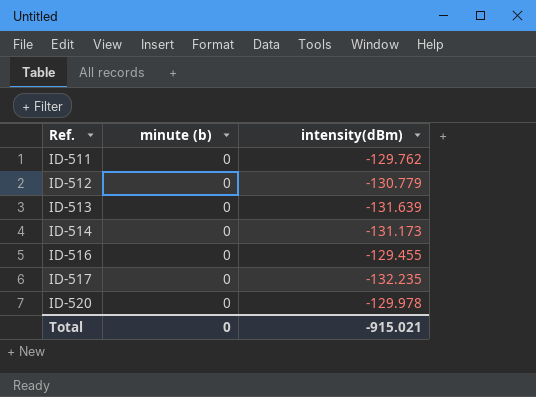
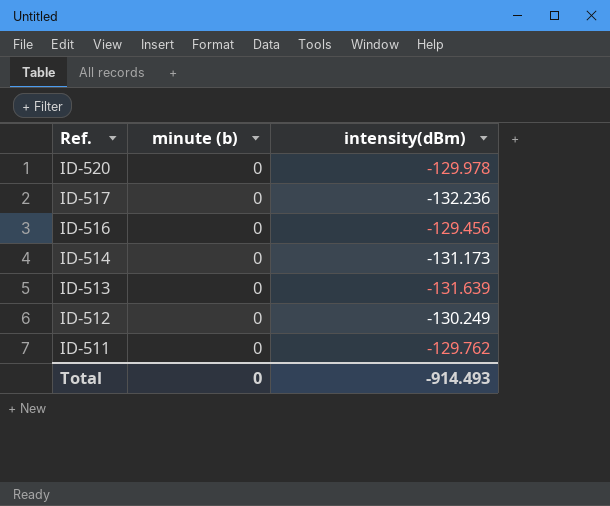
row order: Ref. ascending -> Ref. descending
ID-517 | intensity(dBm): -132.235 -> -132.236
ID-516 | intensity(dBm): -129.455 -> -129.456
ID-512 | intensity(dBm): -130.779 -> -130.249
Total | intensity(dBm): -915.021 -> -914.493

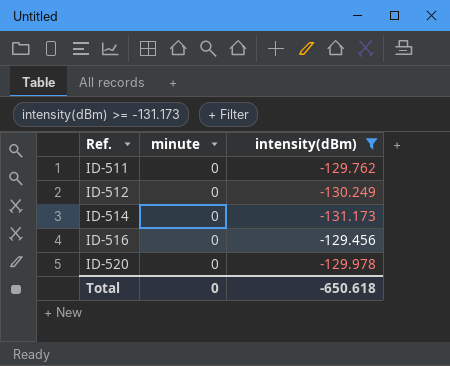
filter: none -> intensity(dBm) >= -131.173
row order: Ref. descending -> Ref. ascending
column name: minute (b) -> minute
Total | intensity(dBm): -914.493 -> -650.618

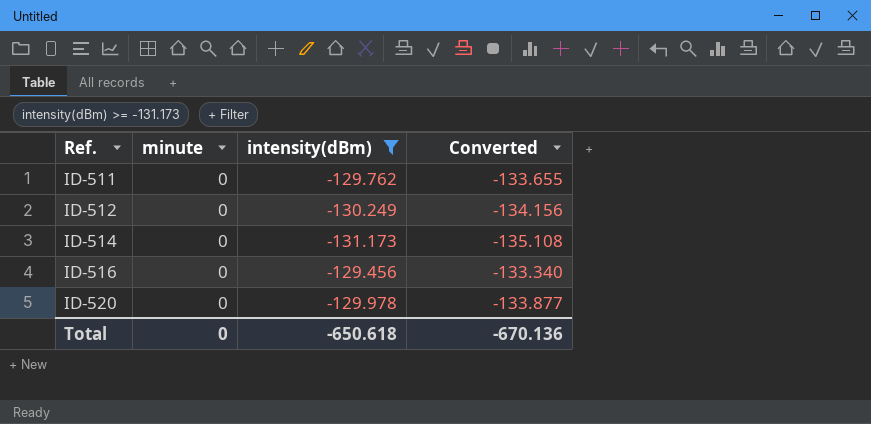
column Converted | formula: none -> [intensity(dBm)] * 1.03

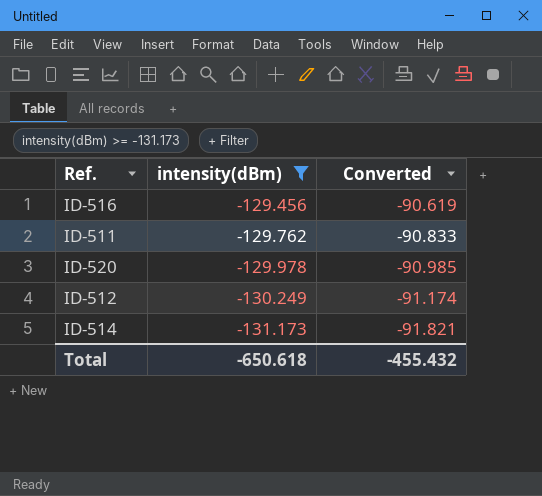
row order: Ref. ascending -> intensity(dBm) descending
column minute | position: 2 -> none
column Converted | formula: [intensity(dBm)] * 1.03 -> [intensity(dBm)] * 0.7
Total | Converted: -670.136 -> -455.432

